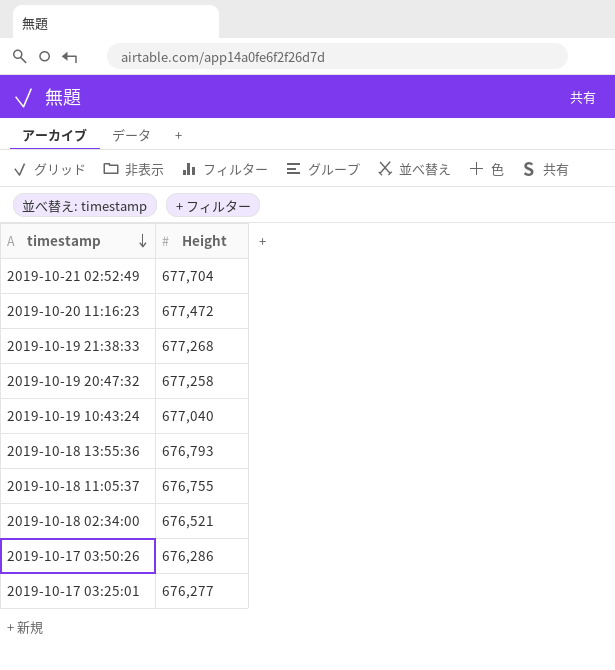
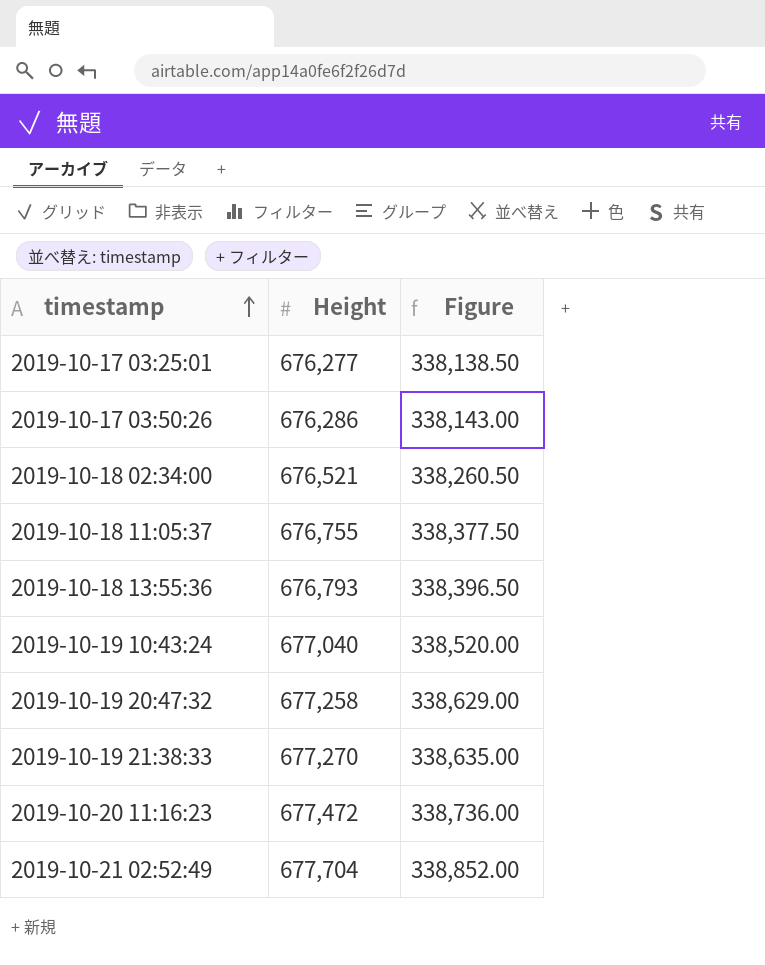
row order: timestamp descending -> timestamp ascending
column Figure | formula: none -> [Height] * 0.5
2019-10-19 21:38:33 | Height: 677,268 -> 677,270

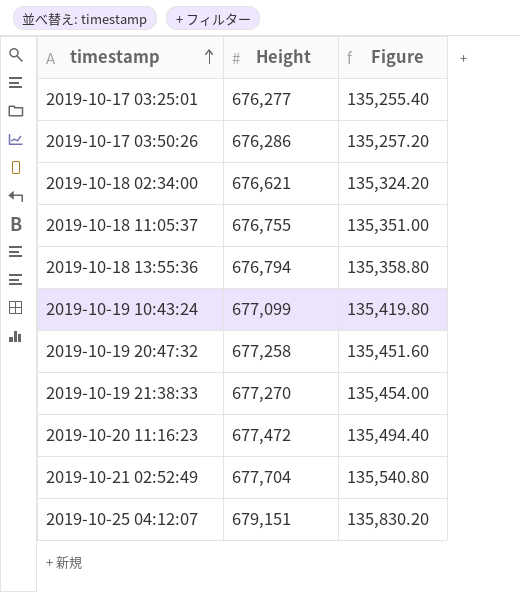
column Figure | formula: [Height] * 0.5 -> [Height] * 0.2
2019-10-18 02:34:00 | Height: 676,521 -> 676,621
2019-10-18 13:55:36 | Height: 676,793 -> 676,794
2019-10-19 10:43:24 | Height: 677,040 -> 677,099
row 2019-10-25 04:12:07: none -> 679,151 | 135,830.20

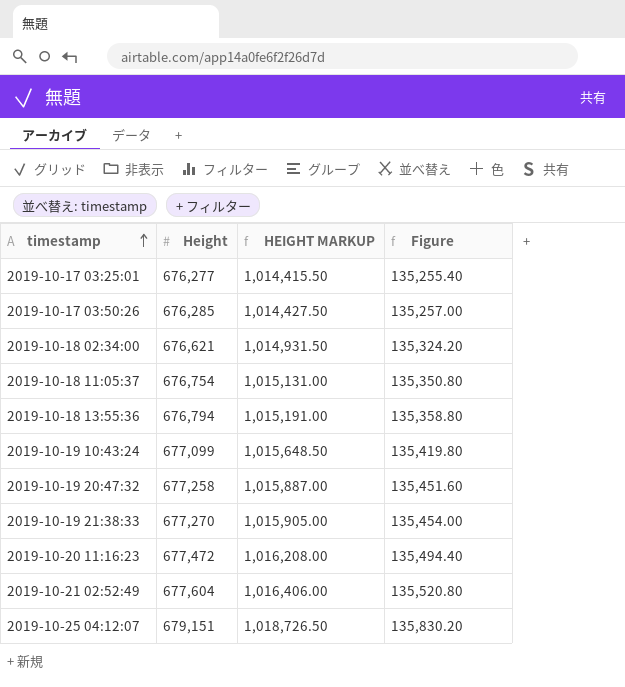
column HEIGHT MARKUP | formula: none -> [Height] * 1.5
2019-10-17 03:50:26 | Height: 676,286 -> 676,285
2019-10-17 03:50:26 | Figure: 135,257.20 -> 135,257.00
2019-10-18 11:05:37 | Height: 676,755 -> 676,754
2019-10-18 11:05:37 | Figure: 135,351.00 -> 135,350.80
2019-10-21 02:52:49 | Height: 677,704 -> 677,604
2019-10-21 02:52:49 | Figure: 135,540.80 -> 135,520.80

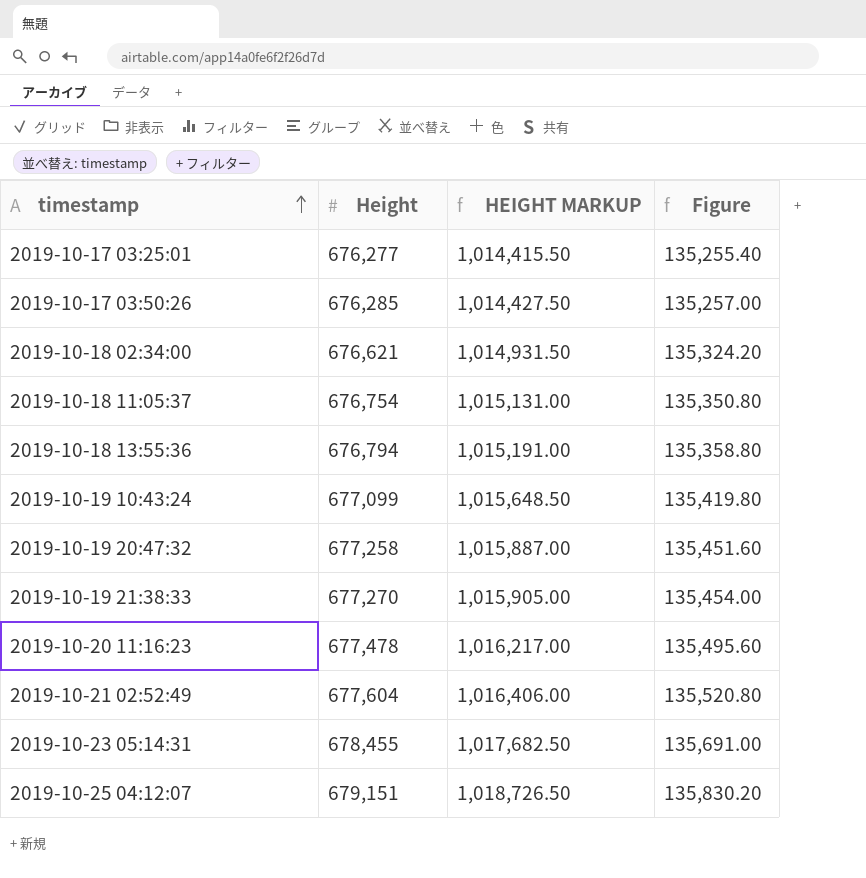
2019-10-20 11:16:23 | Height: 677,472 -> 677,478
2019-10-20 11:16:23 | HEIGHT MARKUP: 1,016,208.00 -> 1,016,217.00
2019-10-20 11:16:23 | Figure: 135,494.40 -> 135,495.60
row 2019-10-23 05:14:31: none -> 678,455 | 1,017,682.50 | 135,691.00

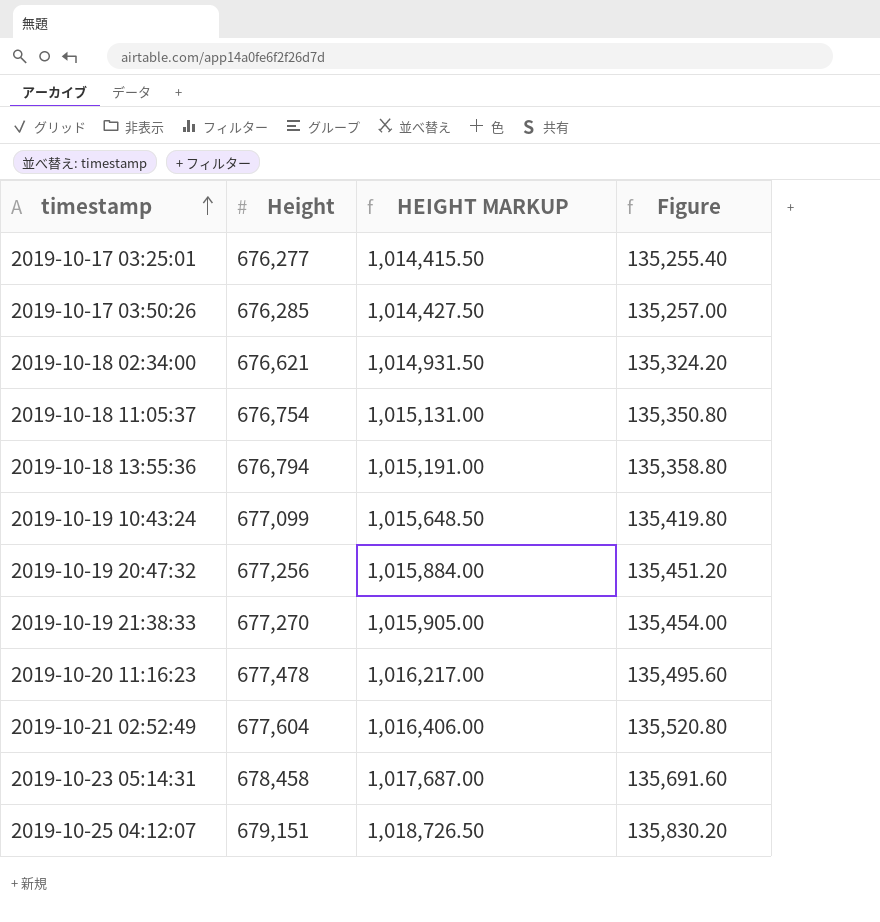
2019-10-19 20:47:32 | Height: 677,258 -> 677,256
2019-10-19 20:47:32 | HEIGHT MARKUP: 1,015,887.00 -> 1,015,884.00
2019-10-19 20:47:32 | Figure: 135,451.60 -> 135,451.20
2019-10-23 05:14:31 | Height: 678,455 -> 678,458
2019-10-23 05:14:31 | HEIGHT MARKUP: 1,017,682.50 -> 1,017,687.00
2019-10-23 05:14:31 | Figure: 135,691.00 -> 135,691.60

